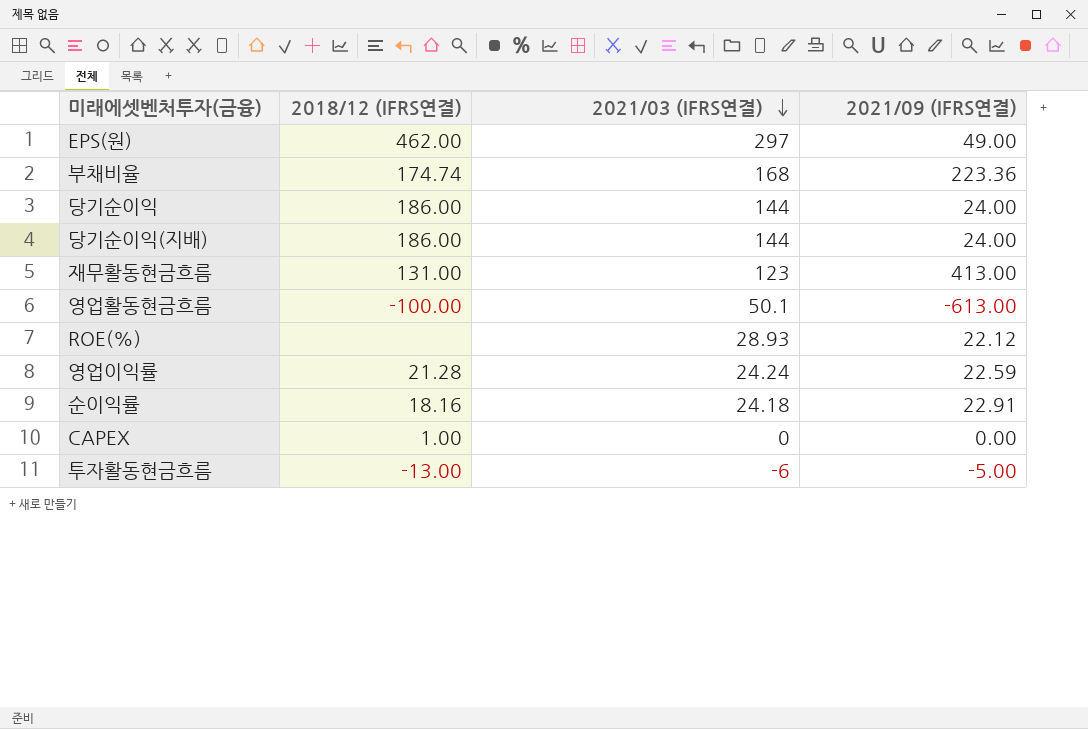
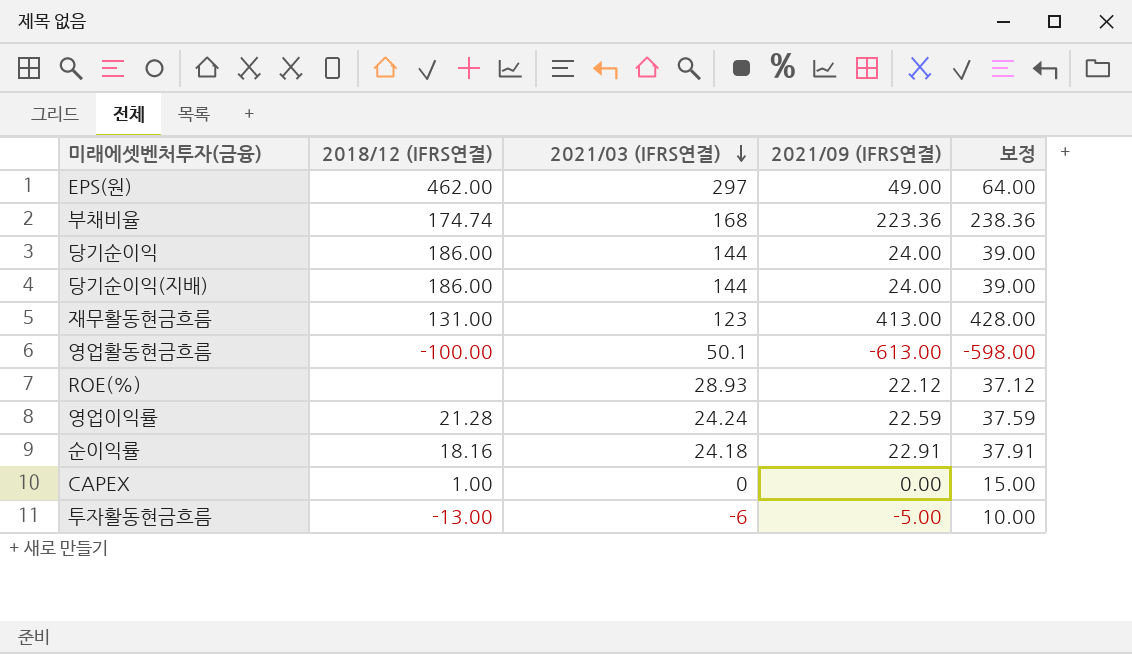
column 보정 | formula: none -> [2021/09 (IFRS연결)] + 15

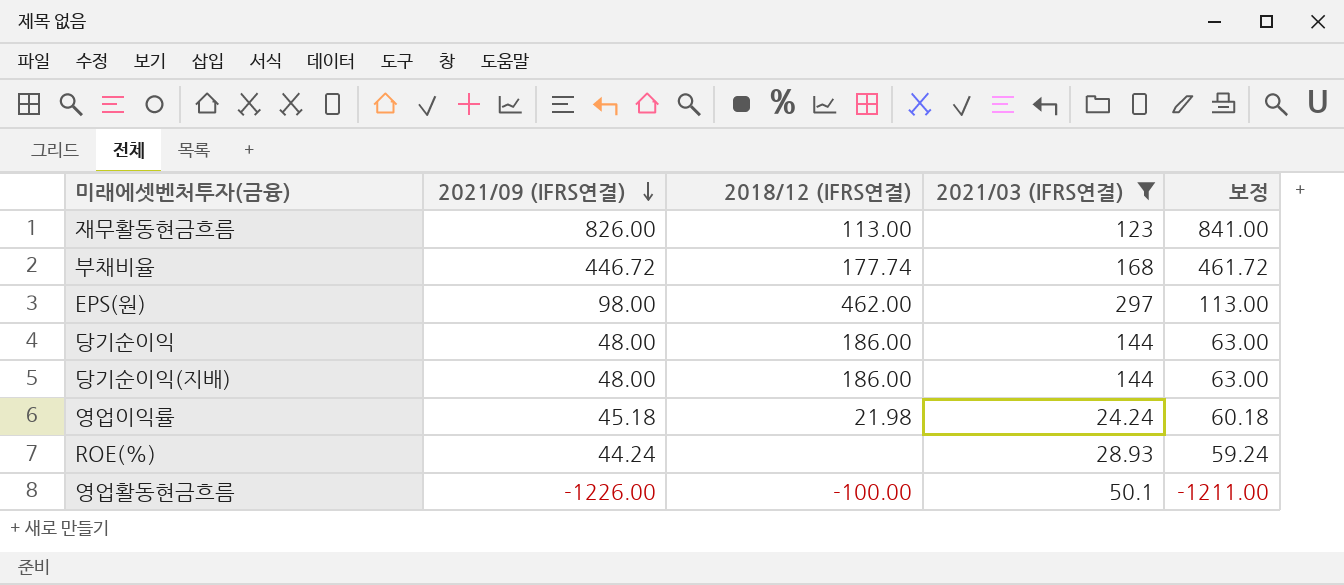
filter: none -> 2021/03 (IFRS연결) >= 24.24
row order: 2021/03 (IFRS연결) descending -> 2021/09 (IFRS연결) descending
column 2021/09 (IFRS연결) | position: 4 -> 2
재무활동현금흐름 | 2021/09 (IFRS연결): 413.00 -> 826.00
재무활동현금흐름 | 2018/12 (IFRS연결): 131.00 -> 113.00
재무활동현금흐름 | 보정: 428.00 -> 841.00
부채비율 | 2021/09 (IFRS연결): 223.36 -> 446.72
부채비율 | 2018/12 (IFRS연결): 174.74 -> 177.74
부채비율 | 보정: 238.36 -> 461.72
EPS(원) | 2021/09 (IFRS연결): 49.00 -> 98.00
EPS(원) | 보정: 64.00 -> 113.00
당기순이익 | 2021/09 (IFRS연결): 24.00 -> 48.00
당기순이익 | 보정: 39.00 -> 63.00
당기순이익(지배) | 2021/09 (IFRS연결): 24.00 -> 48.00
당기순이익(지배) | 보정: 39.00 -> 63.00
영업이익률 | 2021/09 (IFRS연결): 22.59 -> 45.18
영업이익률 | 2018/12 (IFRS연결): 21.28 -> 21.98
영업이익률 | 보정: 37.59 -> 60.18
ROE(%) | 2021/09 (IFRS연결): 22.12 -> 44.24
ROE(%) | 보정: 37.12 -> 59.24
영업활동현금흐름 | 2021/09 (IFRS연결): -613.00 -> -1226.00
영업활동현금흐름 | 보정: -598.00 -> -1211.00

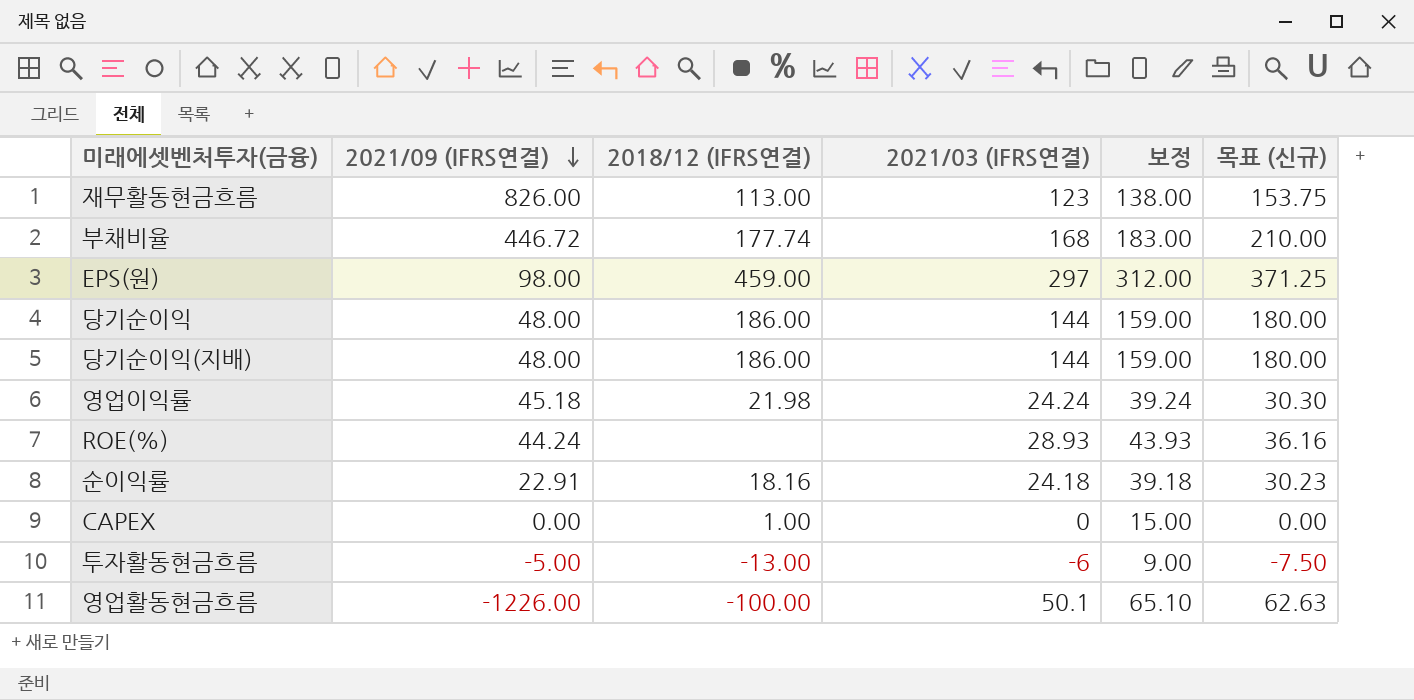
filter: 2021/03 (IFRS연결) >= 24.24 -> none
column 보정 | formula: [2021/09 (IFRS연결)] + 15 -> [2021/03 (IFRS연결)] + 15
column 목표 (신규) | formula: none -> [2021/03 (IFRS연결)] * 1.25
EPS(원) | 2018/12 (IFRS연결): 462.00 -> 459.00

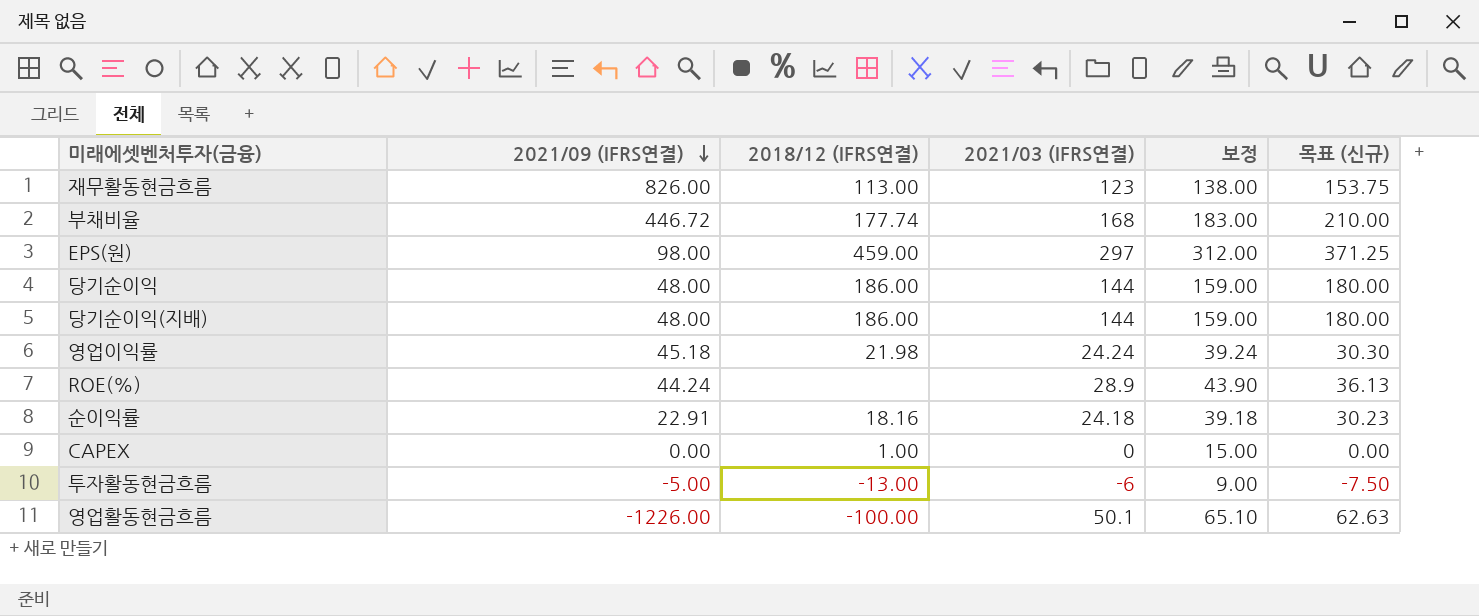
ROE(%) | 2021/03 (IFRS연결): 28.93 -> 28.9
ROE(%) | 보정: 43.93 -> 43.90
ROE(%) | 목표 (신규): 36.16 -> 36.13

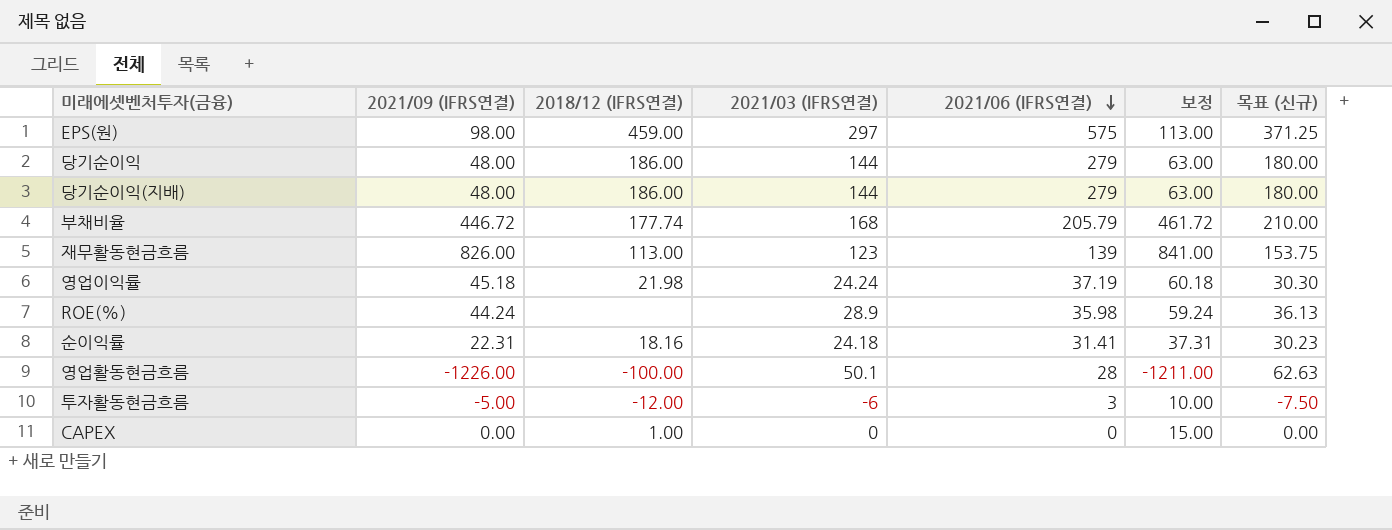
row order: 2021/09 (IFRS연결) descending -> 2021/06 (IFRS연결) descending
column 2021/06 (IFRS연결) | position: none -> 5
column 보정 | formula: [2021/03 (IFRS연결)] + 15 -> [2021/09 (IFRS연결)] + 15
순이익률 | 2021/09 (IFRS연결): 22.91 -> 22.31
투자활동현금흐름 | 2018/12 (IFRS연결): -13.00 -> -12.00

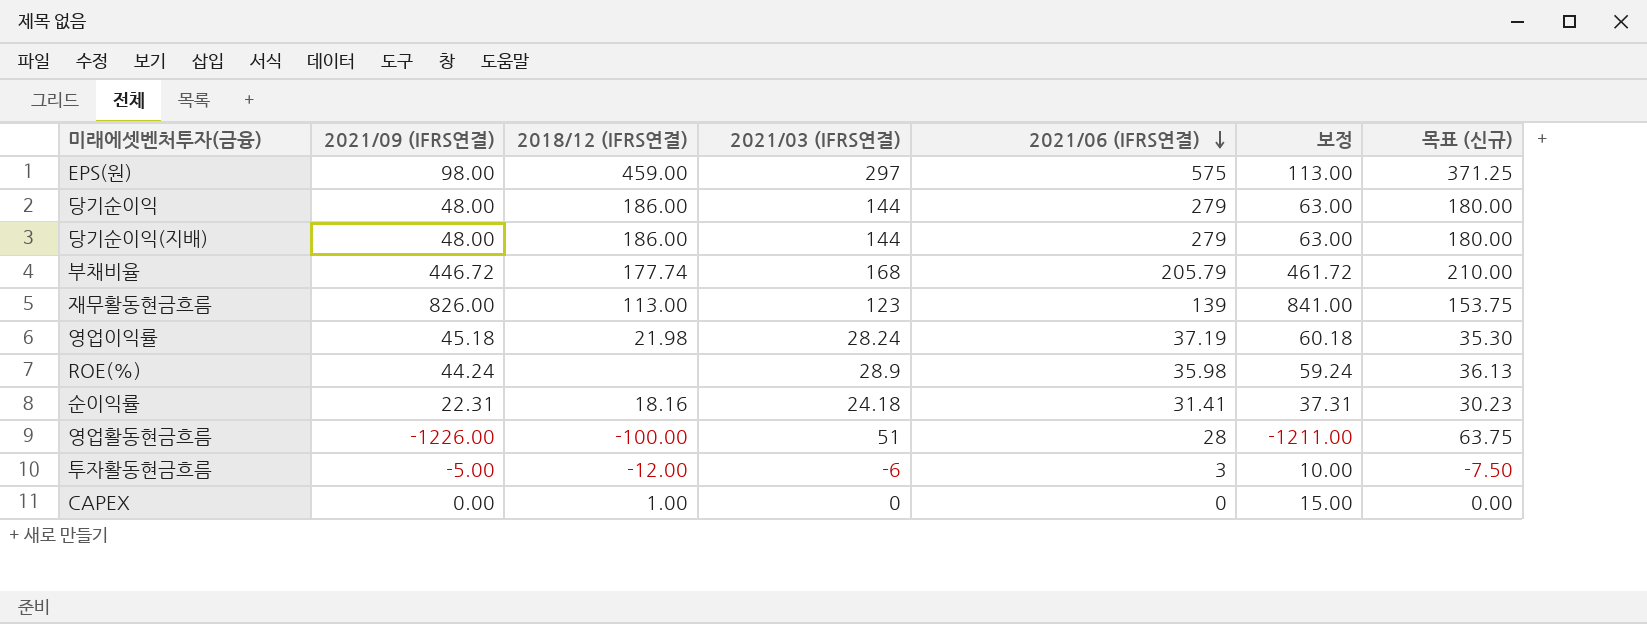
영업이익률 | 2021/03 (IFRS연결): 24.24 -> 28.24
영업이익률 | 목표 (신규): 30.30 -> 35.30
영업활동현금흐름 | 2021/03 (IFRS연결): 50.1 -> 51
영업활동현금흐름 | 목표 (신규): 62.63 -> 63.75

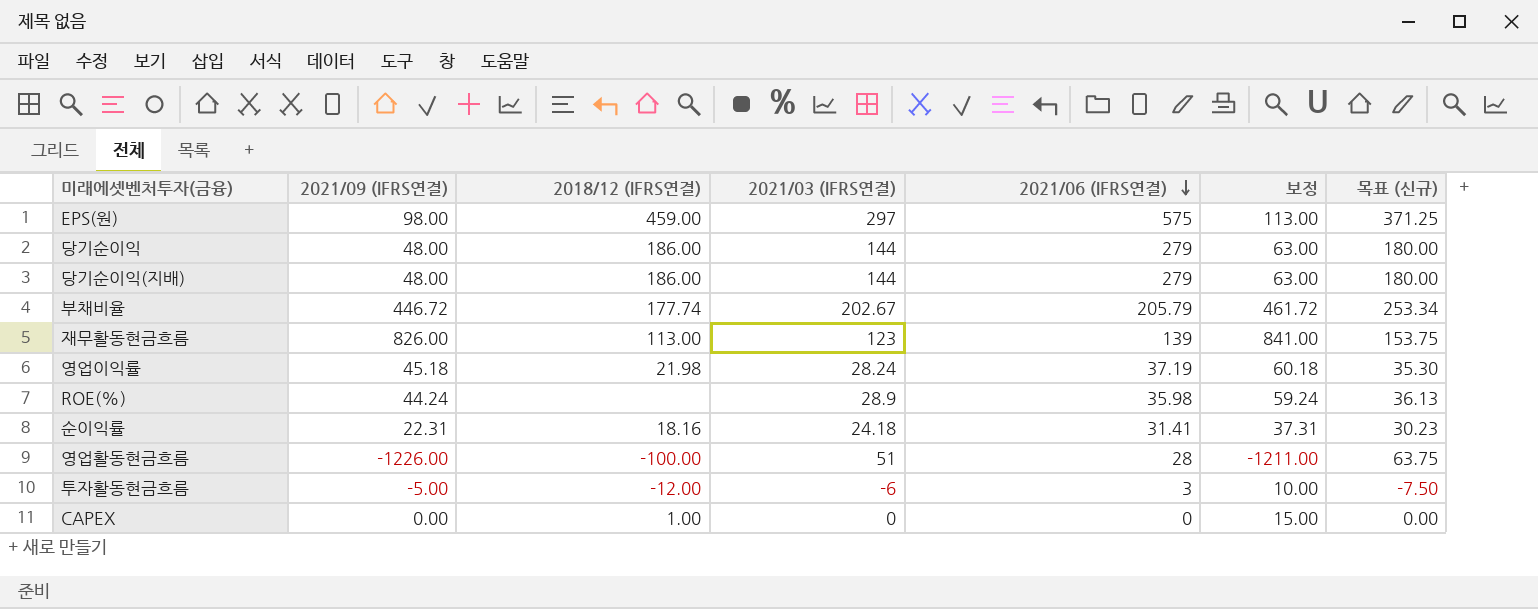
부채비율 | 2021/03 (IFRS연결): 168 -> 202.67
부채비율 | 목표 (신규): 210.00 -> 253.34

